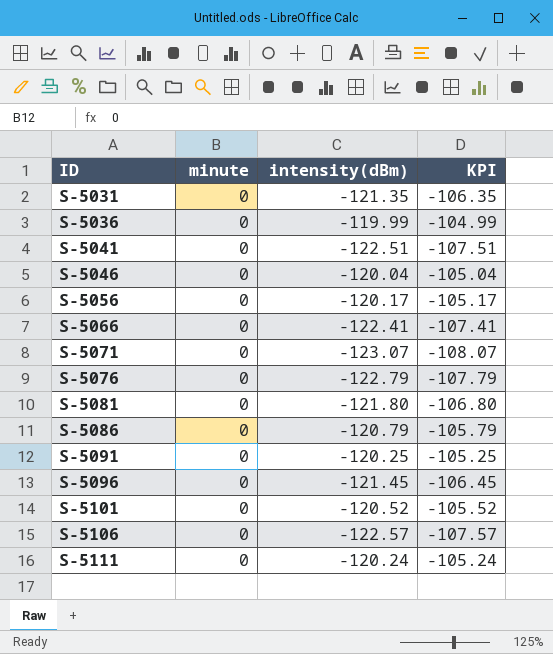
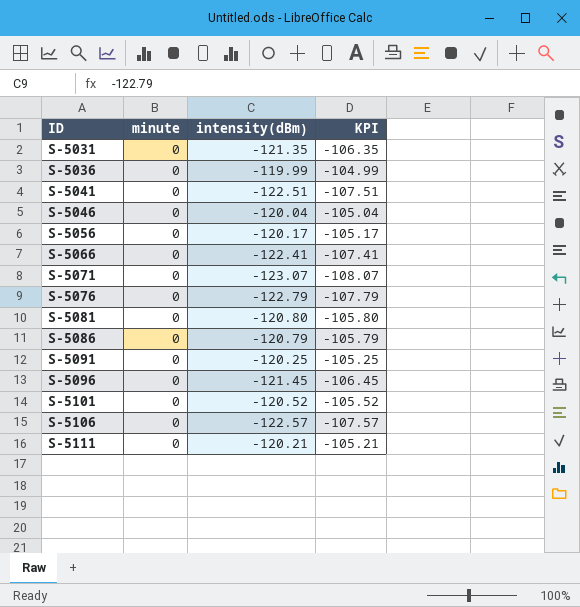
S-5081 | intensity(dBm): -121.80 -> -120.80
S-5081 | KPI: -106.80 -> -105.80
S-5111 | intensity(dBm): -120.24 -> -120.21
S-5111 | KPI: -105.24 -> -105.21

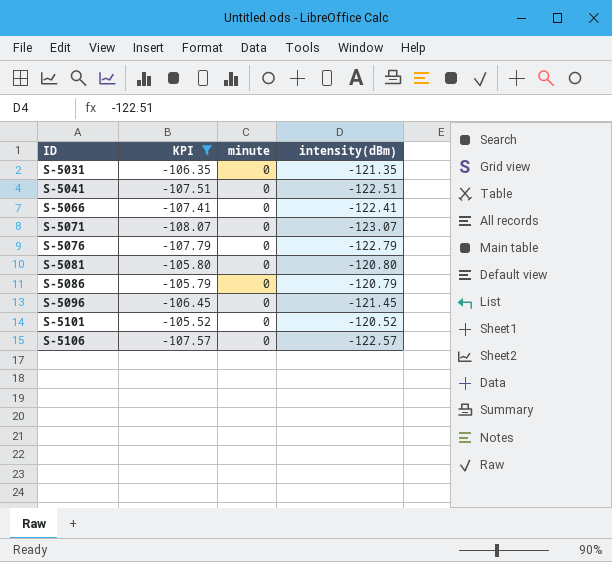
filter: none -> KPI <= -105.52
column KPI | position: 4 -> 2

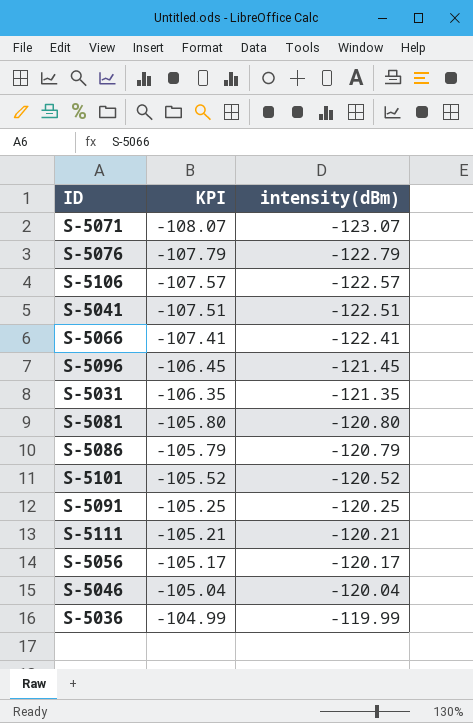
filter: KPI <= -105.52 -> none
row order: ID ascending -> KPI ascending
column minute | position: 3 -> none

